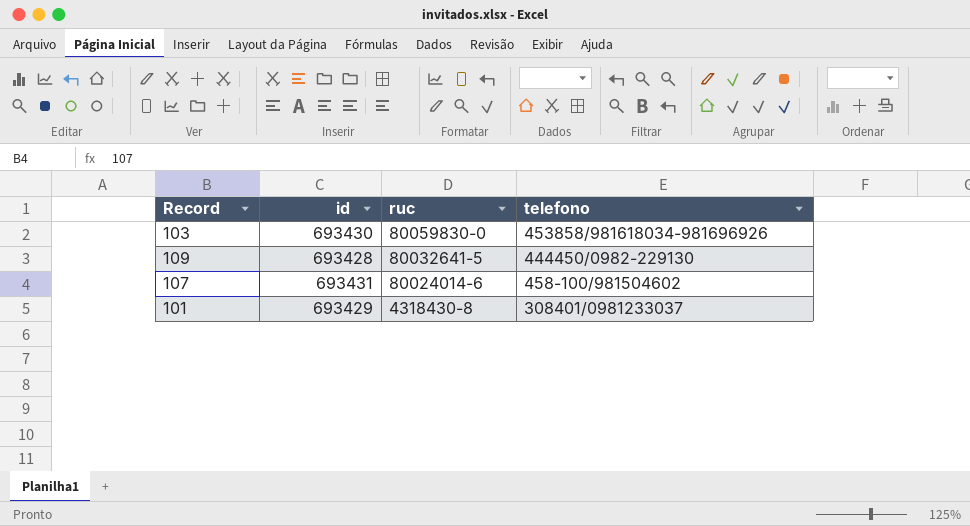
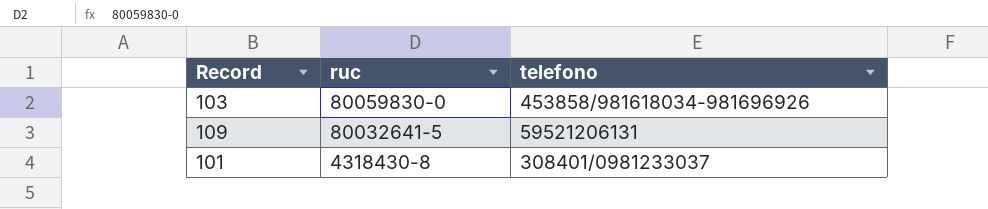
column id | position: 2 -> none
row 107: 693431 | 80024014-6 | 458-100/981504602 -> none
109 | telefono: 444450/0982-229130 -> 59521206131

